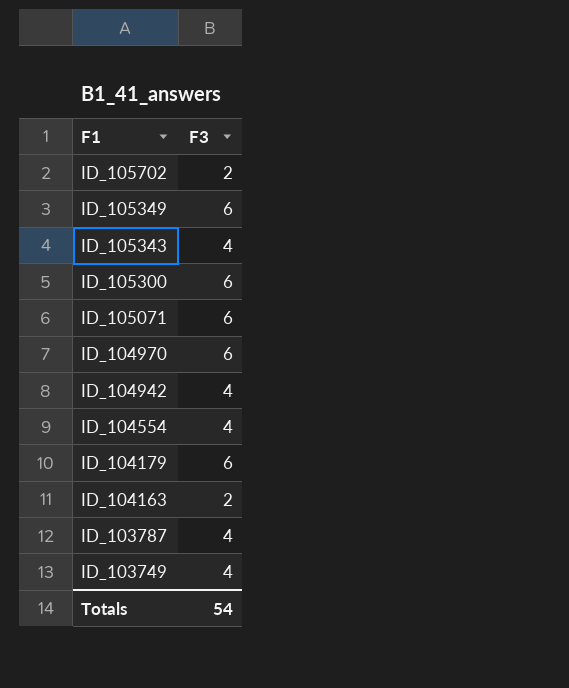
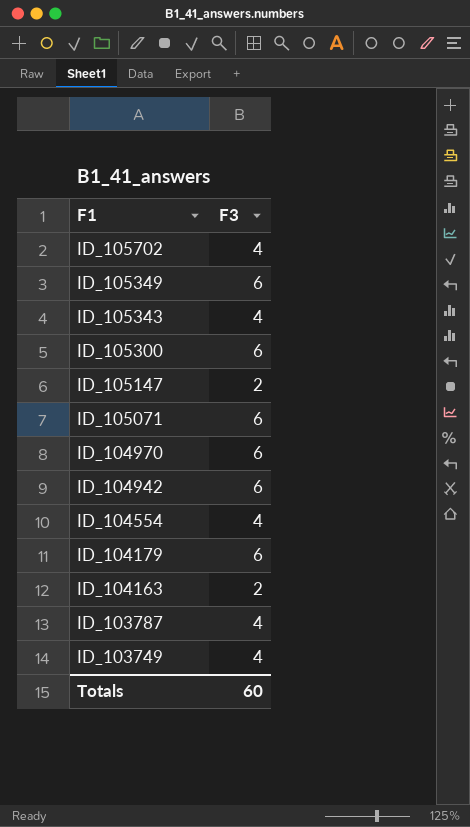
ID_105702 | F3: 2 -> 4
row ID_105147: none -> 2
ID_104942 | F3: 4 -> 6
Totals | F3: 54 -> 60

